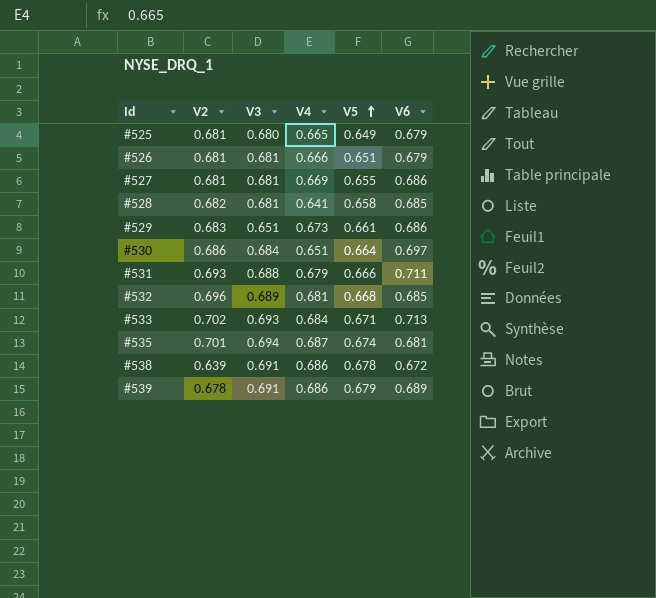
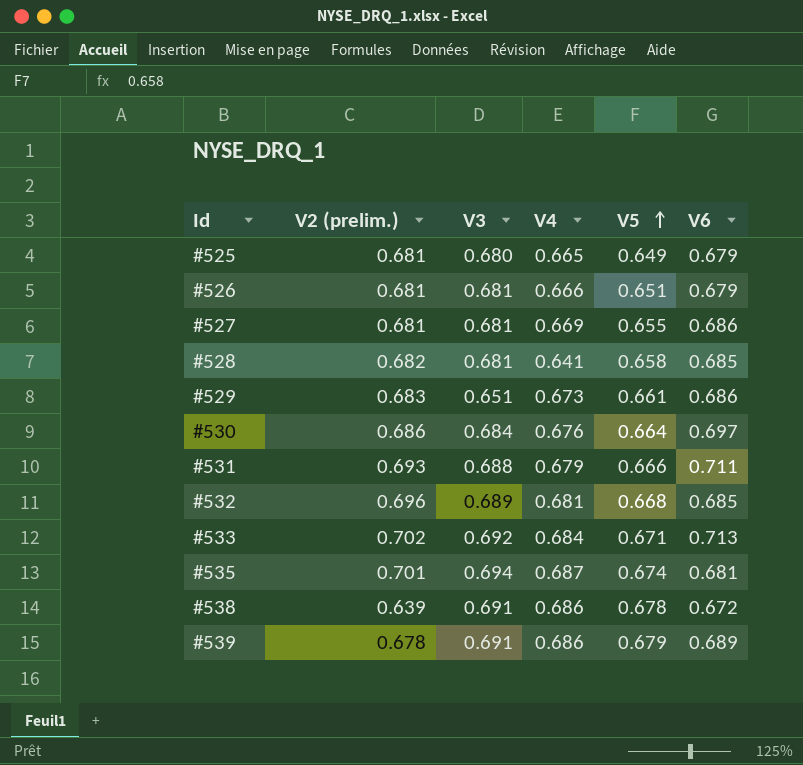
column name: V2 -> V2 (prelim.)
#530 | V4: 0.651 -> 0.676
#533 | V3: 0.693 -> 0.692

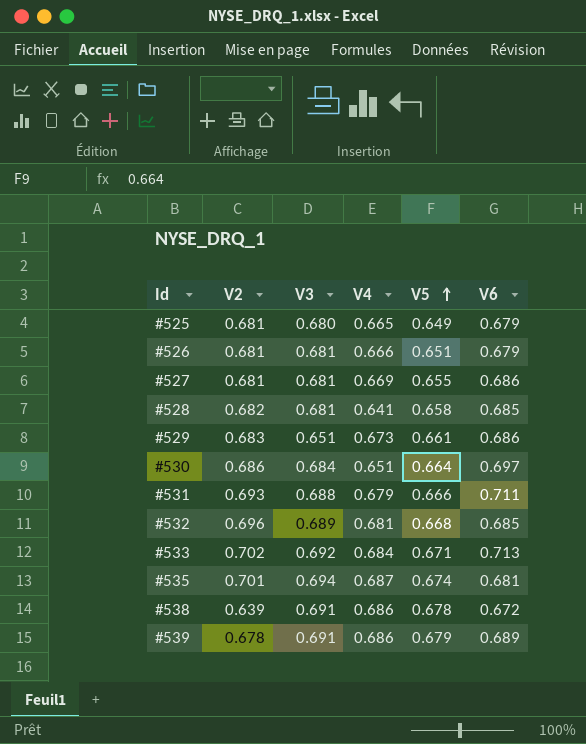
column name: V2 (prelim.) -> V2
#530 | V4: 0.676 -> 0.651

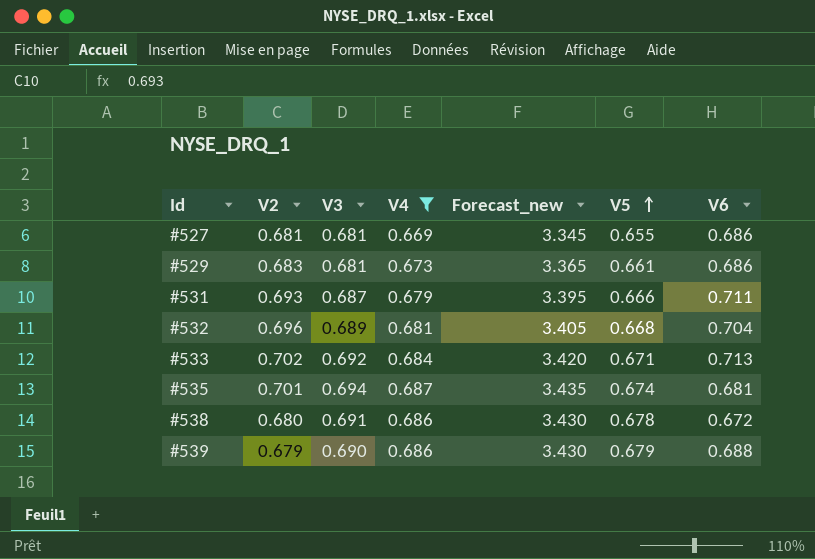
filter: none -> V4 >= 0.669
column Forecast_new | formula: none -> [V4] * 5
#529 | V3: 0.651 -> 0.681
#531 | V3: 0.688 -> 0.687
#532 | V6: 0.685 -> 0.704
#538 | V2: 0.639 -> 0.680
#539 | V2: 0.678 -> 0.679
#539 | V3: 0.691 -> 0.690
#539 | V6: 0.689 -> 0.688

